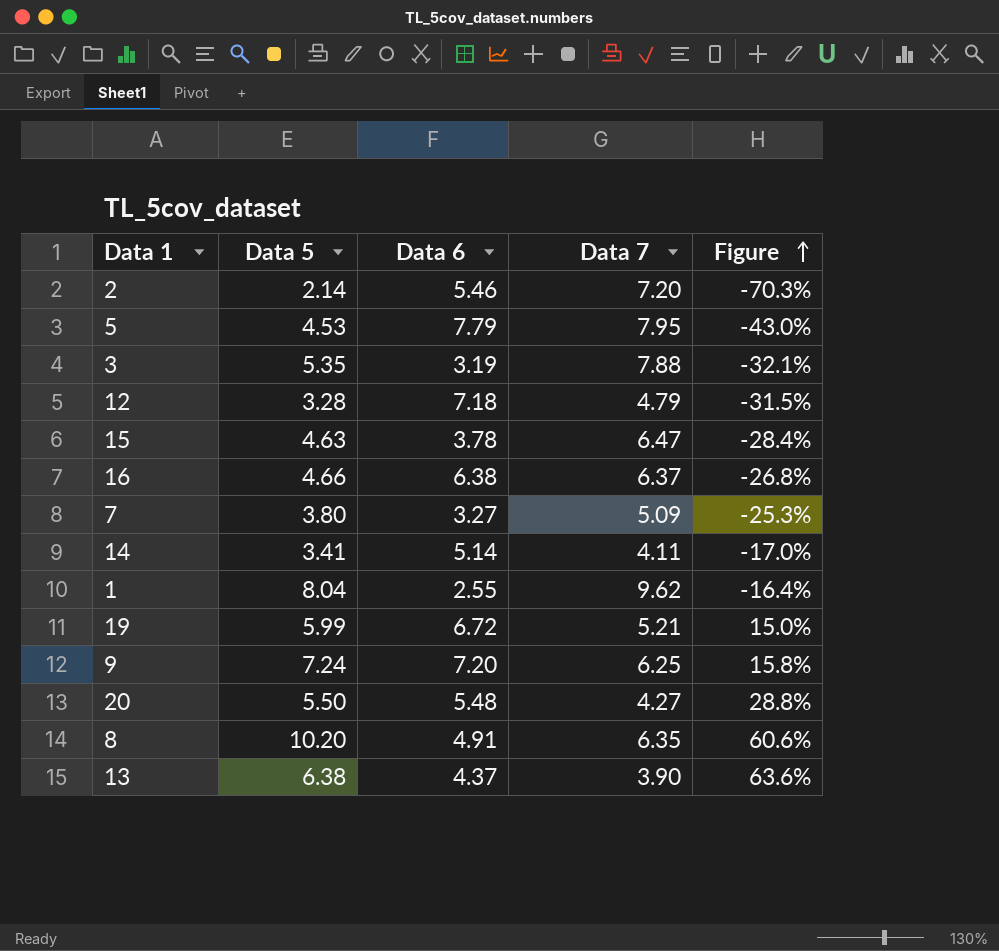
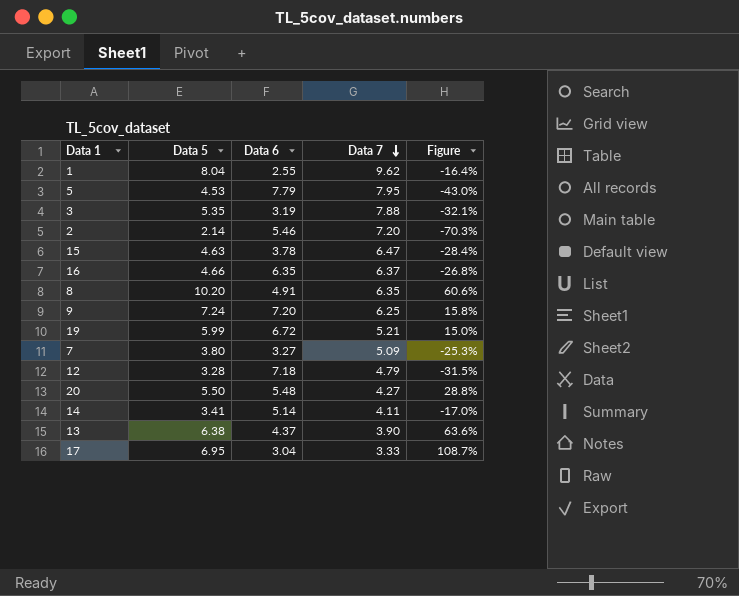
row order: Figure ascending -> Data 7 descending
16 | Data 6: 6.38 -> 6.35
row 17: none -> 6.95 | 3.04 | 3.33 | 108.7%

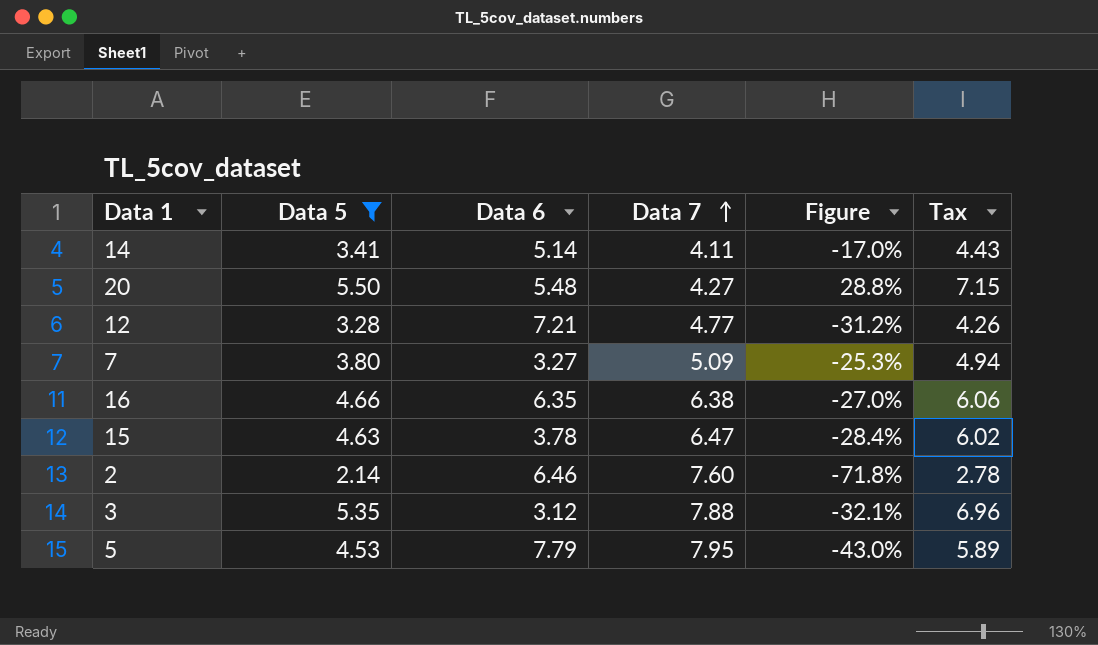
filter: none -> Data 5 <= 5.50
row order: Data 7 descending -> Data 7 ascending
column Tax | formula: none -> [Data 5] * 1.3
12 | Data 6: 7.18 -> 7.21
12 | Data 7: 4.79 -> 4.77
12 | Figure: -31.5% -> -31.2%
16 | Data 7: 6.37 -> 6.38
16 | Figure: -26.8% -> -27.0%
2 | Data 6: 5.46 -> 6.46
2 | Data 7: 7.20 -> 7.60
2 | Figure: -70.3% -> -71.8%
3 | Data 6: 3.19 -> 3.12

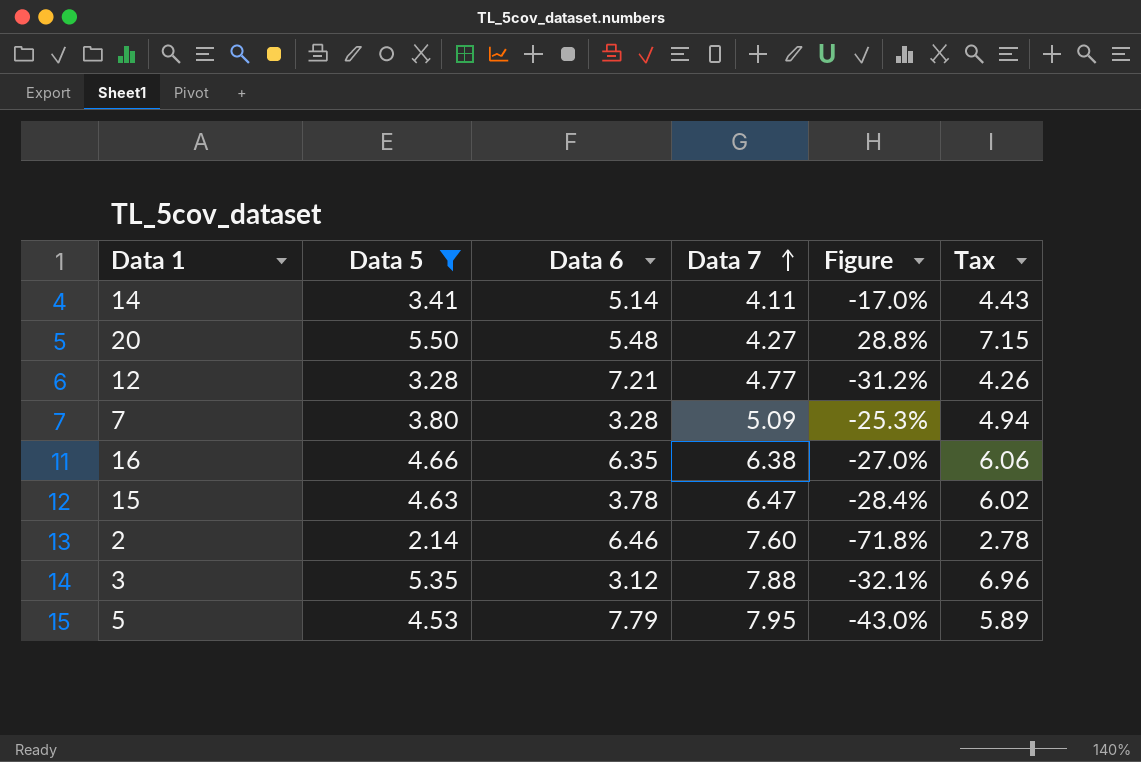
7 | Data 6: 3.27 -> 3.28

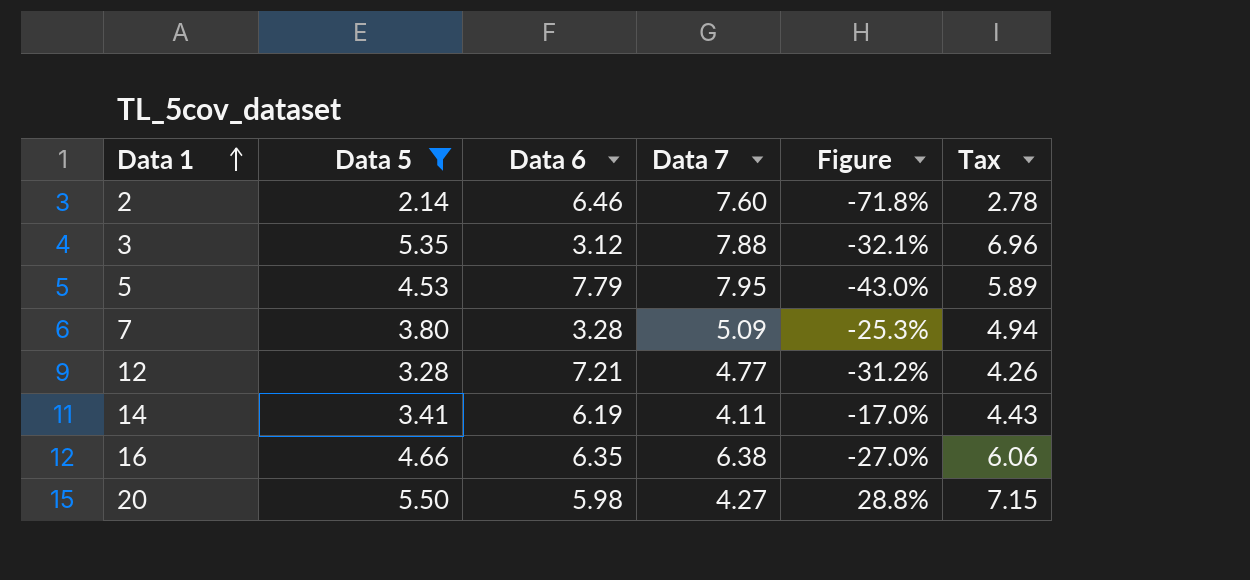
row order: Data 7 ascending -> Data 1 ascending
row 15: 4.63 | 3.78 | 6.47 | -28.4% | 6.02 -> none
14 | Data 6: 5.14 -> 6.19
20 | Data 6: 5.48 -> 5.98

